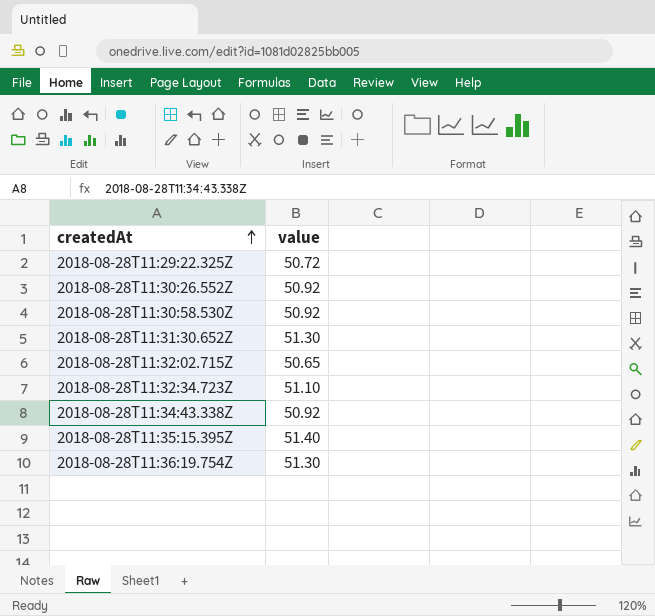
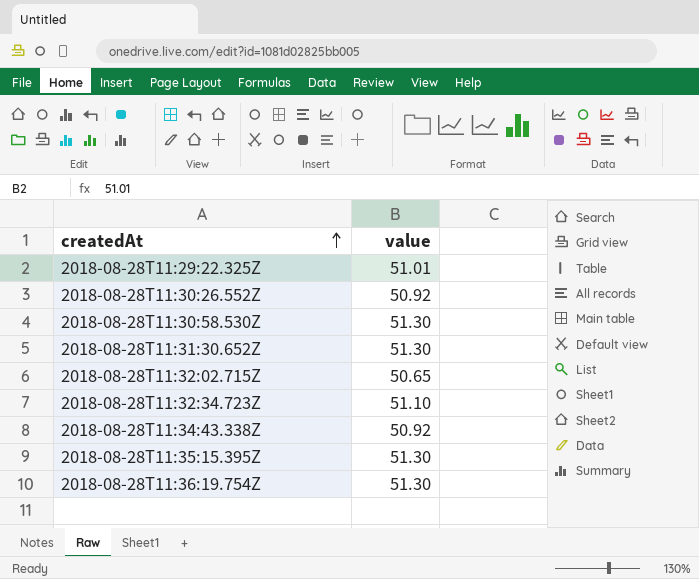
2018-08-28T11:29:22.325Z | value: 50.72 -> 51.01
2018-08-28T11:30:58.530Z | value: 50.92 -> 51.30
2018-08-28T11:35:15.395Z | value: 51.40 -> 51.30

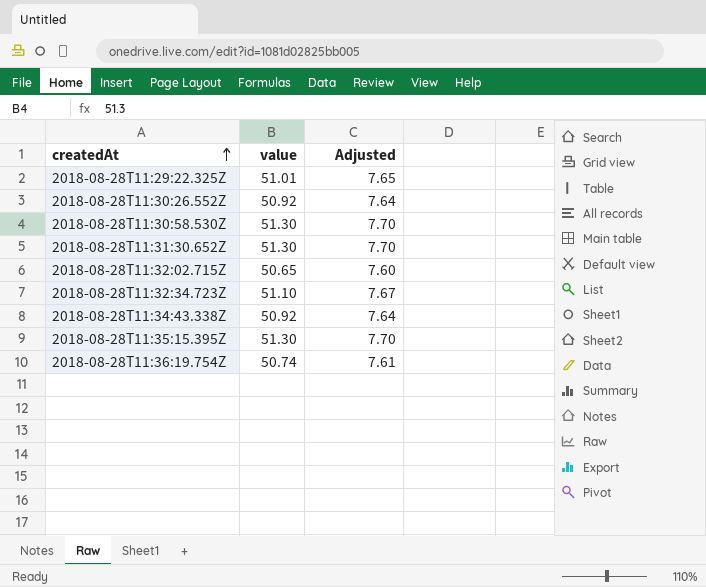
column Adjusted | formula: none -> [value] * 0.15
2018-08-28T11:36:19.754Z | value: 51.30 -> 50.74

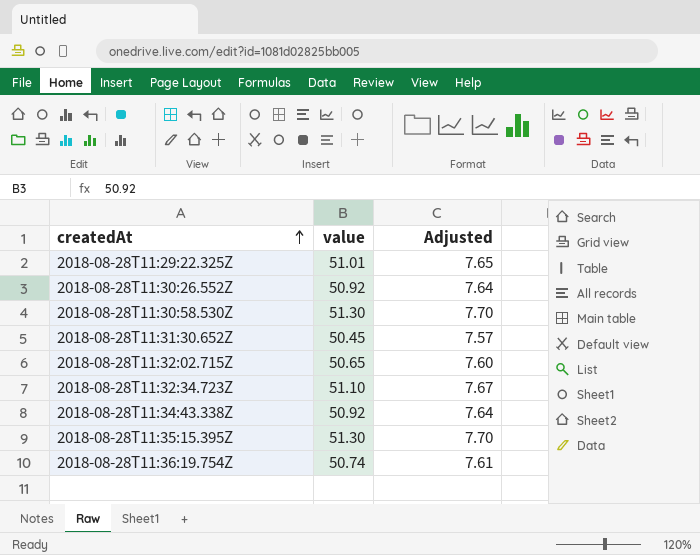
2018-08-28T11:31:30.652Z | value: 51.30 -> 50.45
2018-08-28T11:31:30.652Z | Adjusted: 7.70 -> 7.57

